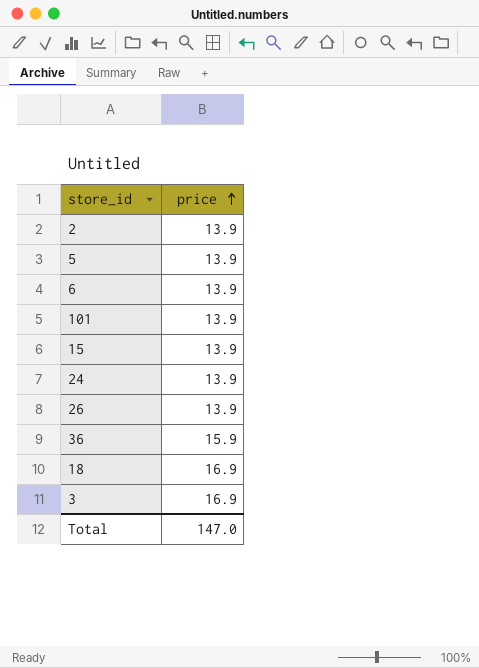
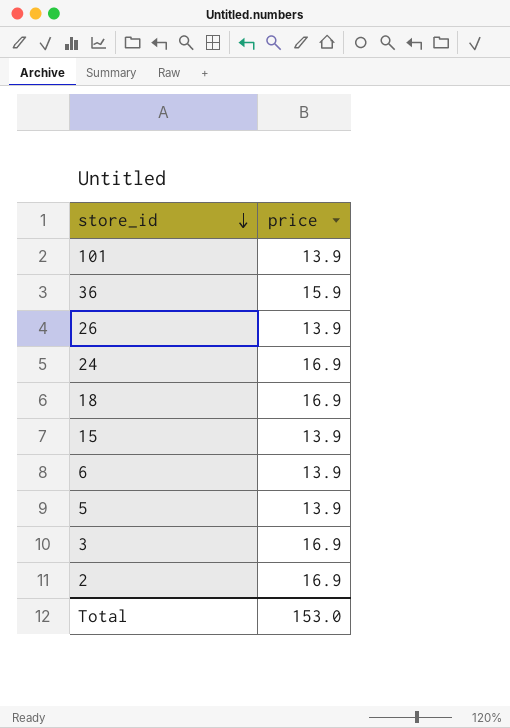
row order: price ascending -> store_id descending
24 | price: 13.9 -> 16.9
2 | price: 13.9 -> 16.9
Total | price: 147.0 -> 153.0

